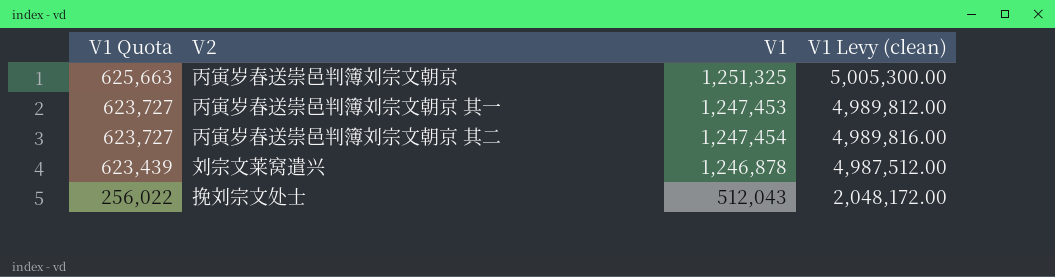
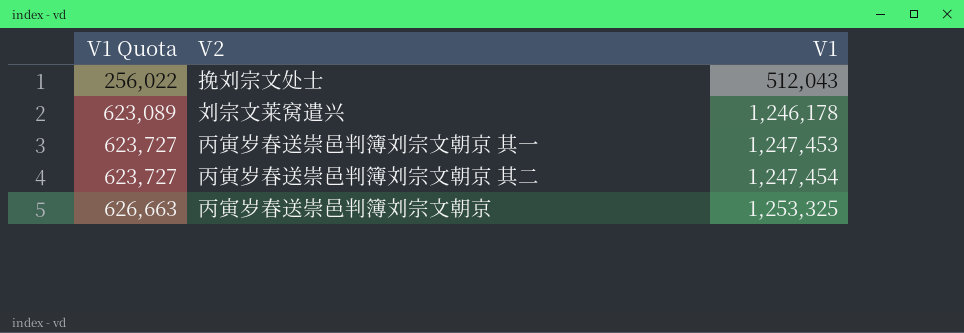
row order: V1 Quota descending -> V1 Quota ascending
column V1 Levy (clean) | formula: [V1] * 4 -> none
刘宗文莱窝遣兴 | V1 Quota: 623,439 -> 623,089
刘宗文莱窝遣兴 | V1: 1,246,878 -> 1,246,178
丙寅岁春送崇邑判簿刘宗文朝京 | V1 Quota: 625,663 -> 626,663
丙寅岁春送崇邑判簿刘宗文朝京 | V1: 1,251,325 -> 1,253,325

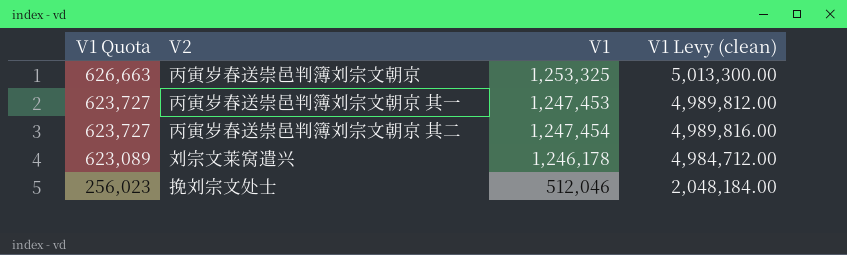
row order: V1 Quota ascending -> V1 Quota descending
column V1 Levy (clean) | formula: none -> [V1] * 4
挽刘宗文处士 | V1 Quota: 256,022 -> 256,023
挽刘宗文处士 | V1: 512,043 -> 512,046

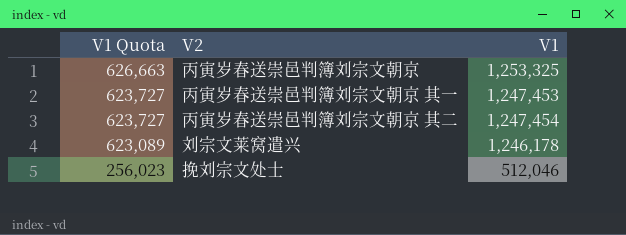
column V1 Levy (clean) | formula: [V1] * 4 -> none

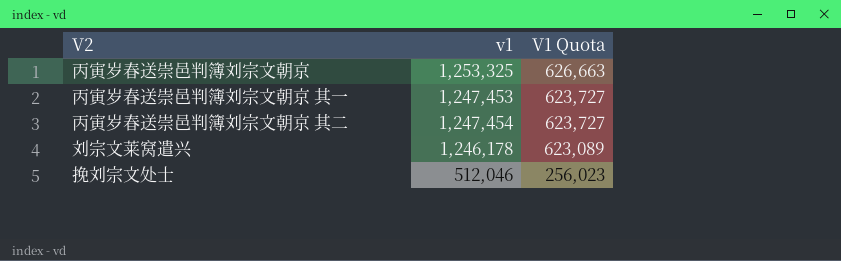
column name: V1 -> v1
column V1 Quota | position: 1 -> 3

